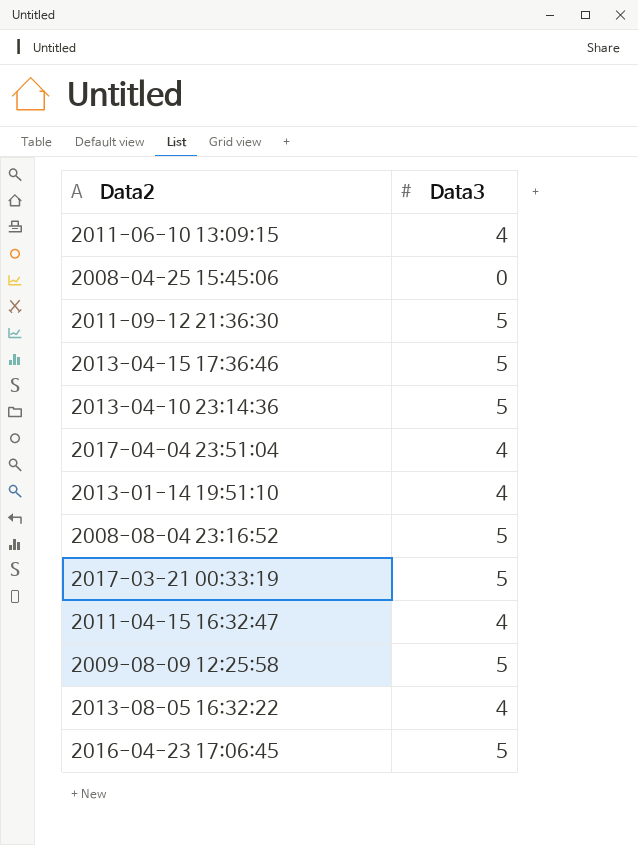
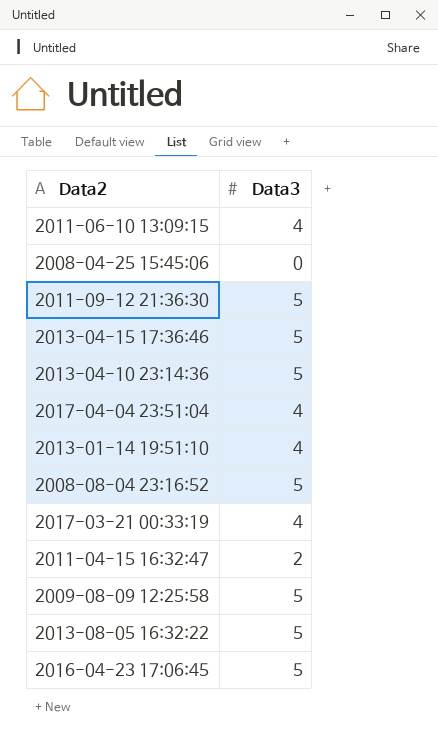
2017-03-21 00:33:19 | Data3: 5 -> 4
2011-04-15 16:32:47 | Data3: 4 -> 2
2013-08-05 16:32:22 | Data3: 4 -> 5

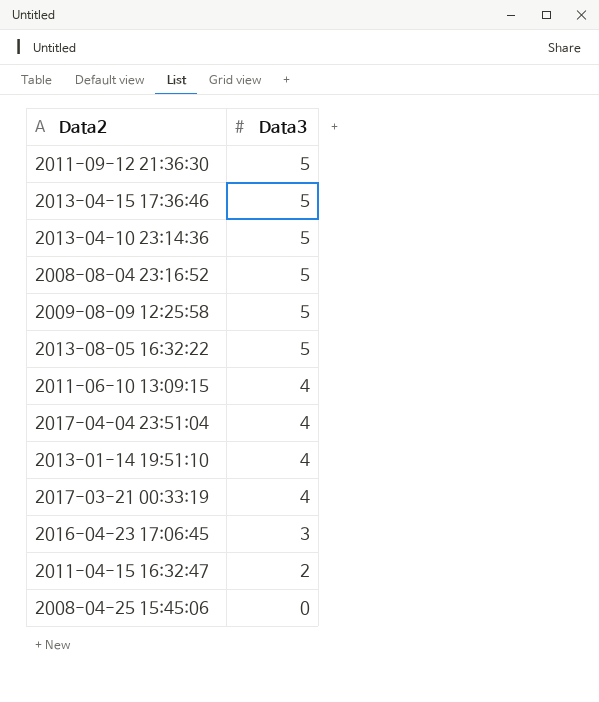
row order: none -> Data3 descending
2016-04-23 17:06:45 | Data3: 5 -> 3

